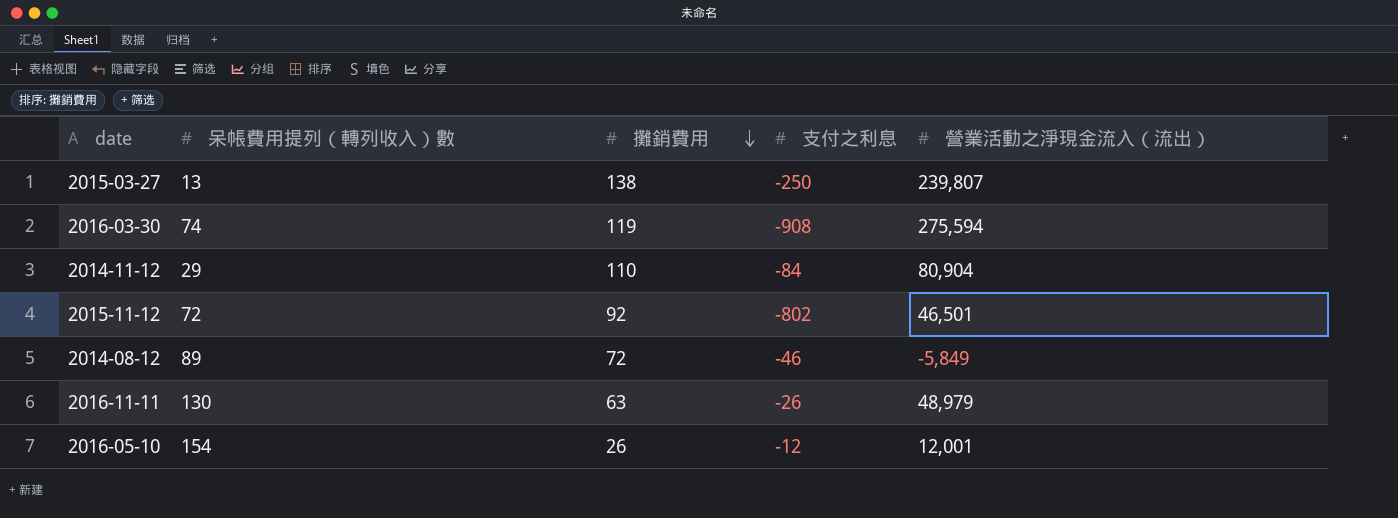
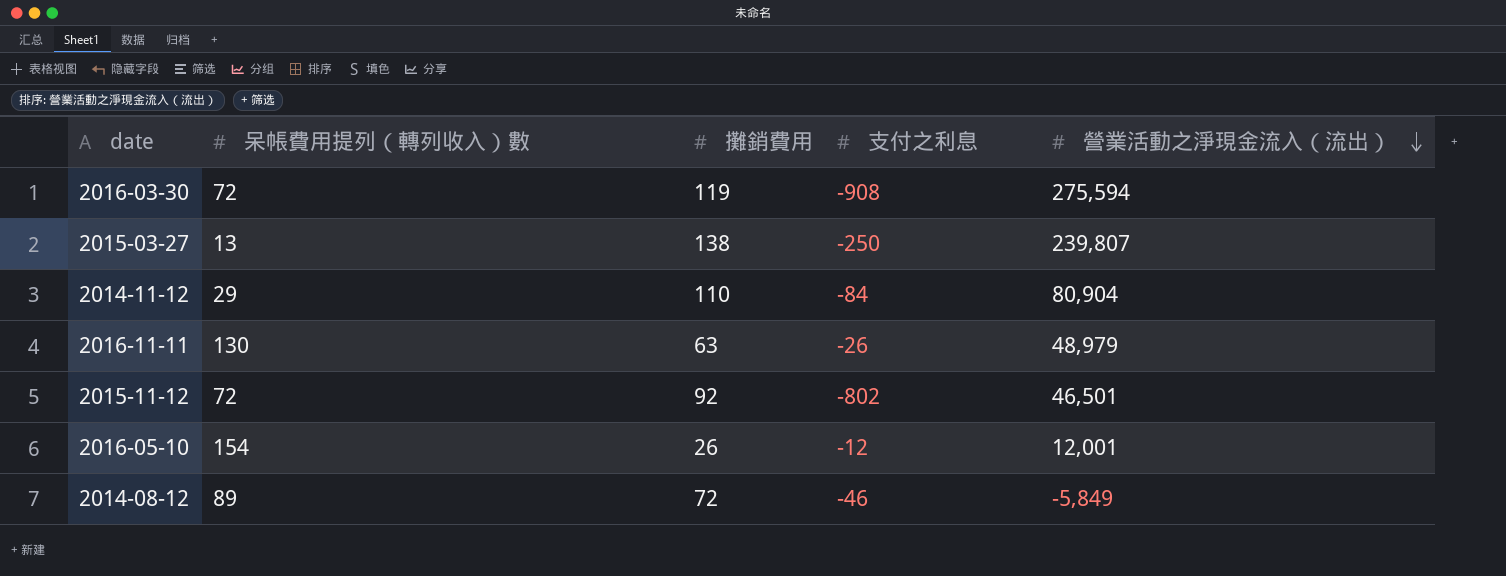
row order: 攤銷費用 descending -> 營業活動之淨現金流入（流出） descending
2016-03-30 | 呆帳費用提列（轉列收入）數: 74 -> 72

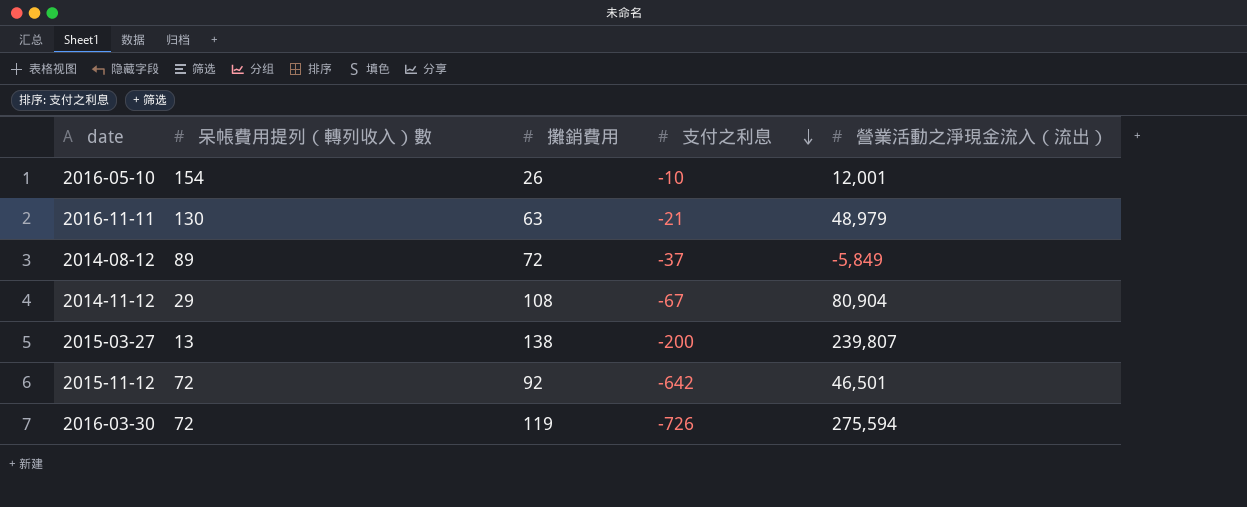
row order: 營業活動之淨現金流入（流出） descending -> 支付之利息 descending
2016-05-10 | 支付之利息: -12 -> -10
2016-11-11 | 支付之利息: -26 -> -21
2014-08-12 | 支付之利息: -46 -> -37
2014-11-12 | 攤銷費用: 110 -> 108
2014-11-12 | 支付之利息: -84 -> -67
2015-03-27 | 支付之利息: -250 -> -200
2015-11-12 | 支付之利息: -802 -> -642
2016-03-30 | 支付之利息: -908 -> -726

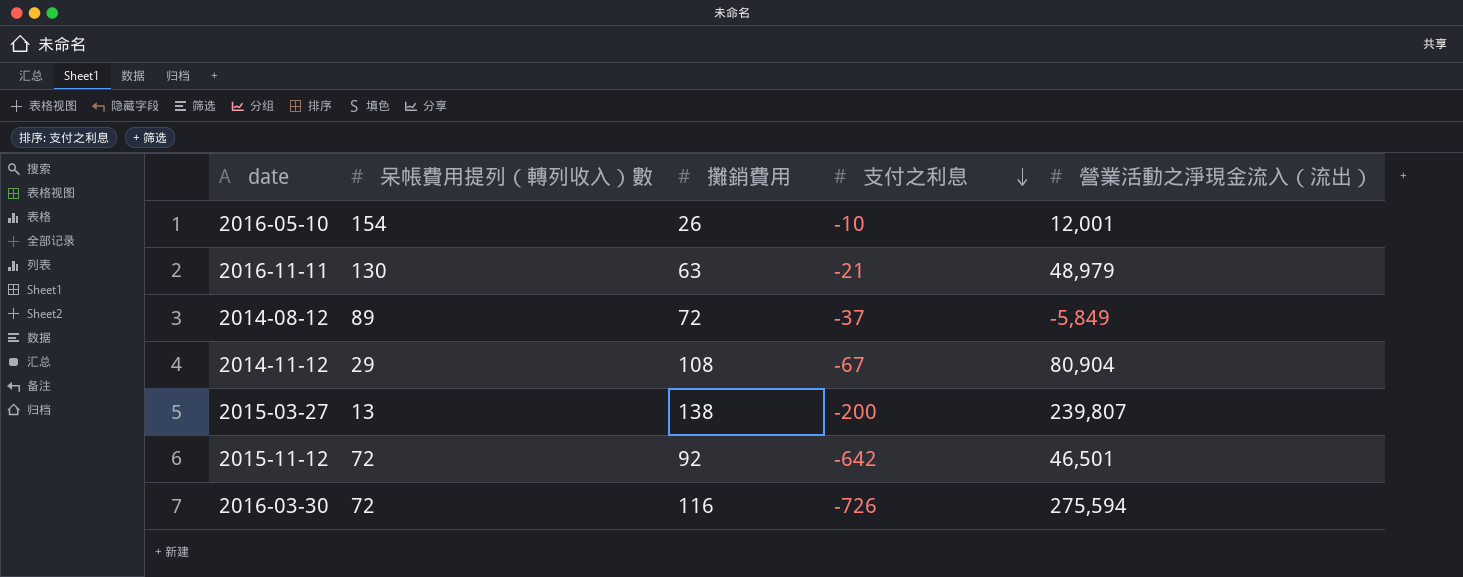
2016-03-30 | 攤銷費用: 119 -> 116

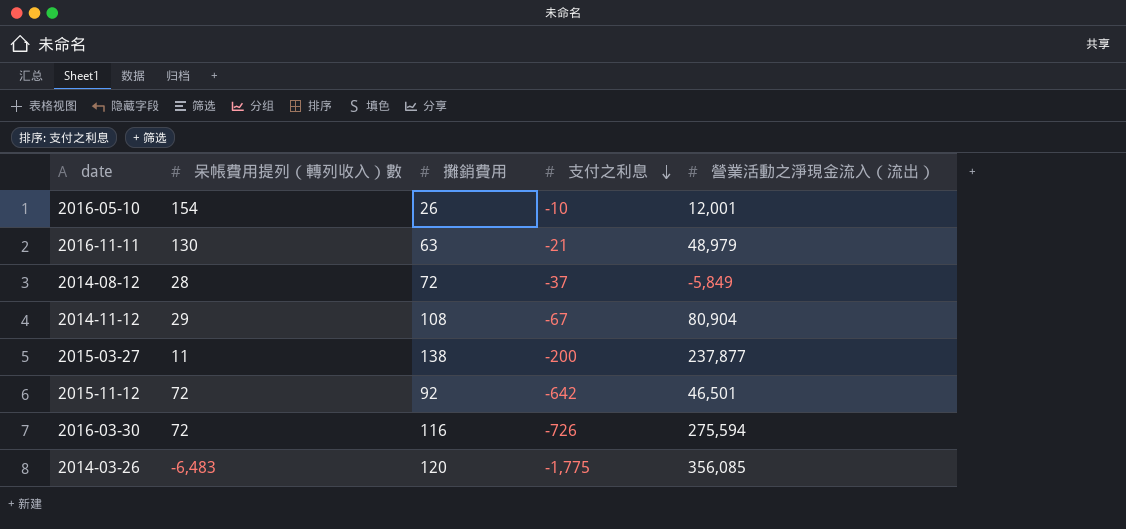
2014-08-12 | 呆帳費用提列（轉列收入）數: 89 -> 28
2015-03-27 | 呆帳費用提列（轉列收入）數: 13 -> 11
2015-03-27 | 營業活動之淨現金流入（流出）: 239,807 -> 237,877
row 2014-03-26: none -> -6,483 | 120 | -1,775 | 356,085

